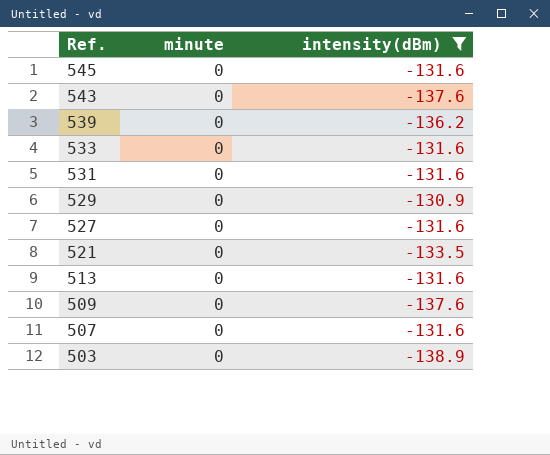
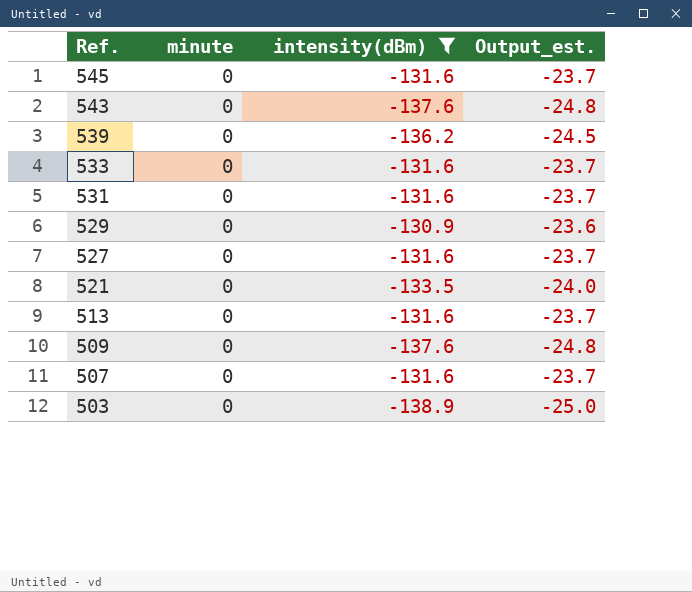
column Output_est. | formula: none -> [intensity(dBm)] * 0.18

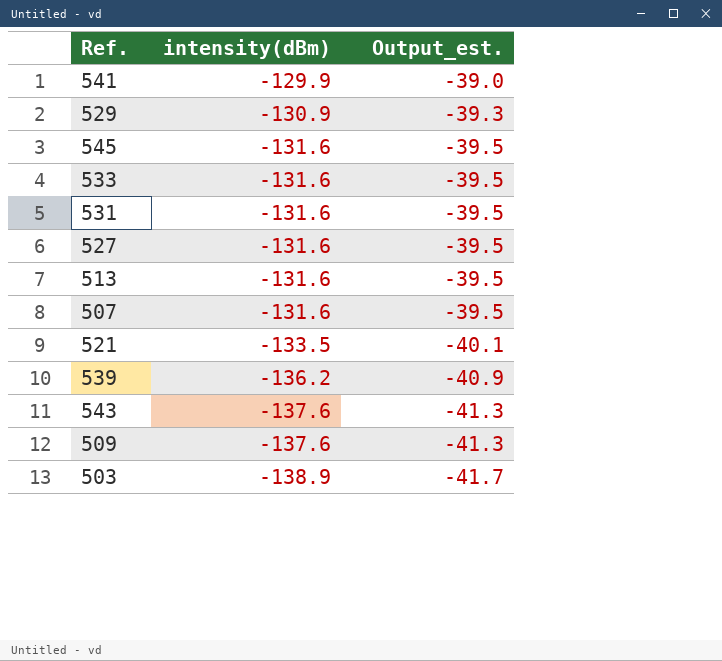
filter: intensity(dBm) != -129.9 -> none
row order: Ref. descending -> intensity(dBm) descending
column minute | position: 2 -> none
column Output_est. | formula: [intensity(dBm)] * 0.18 -> [intensity(dBm)] * 0.3

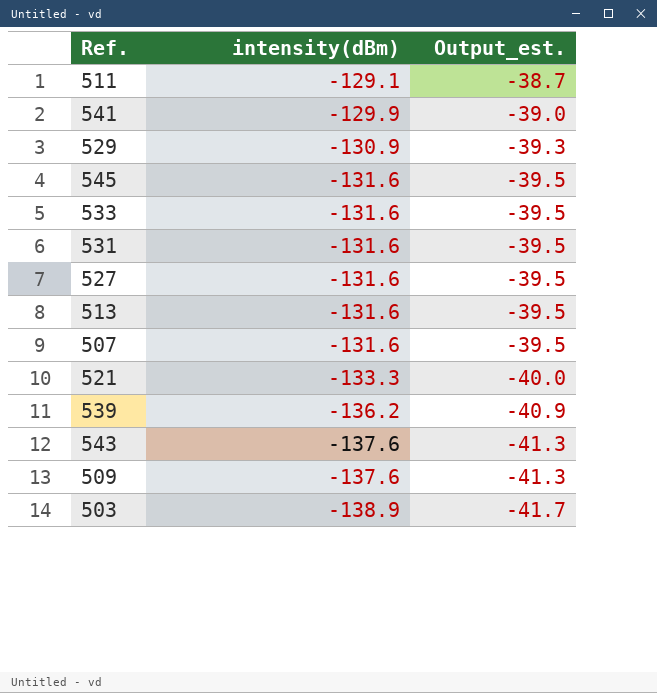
row 511: none -> -129.1 | -38.7
521 | intensity(dBm): -133.5 -> -133.3
521 | Output_est.: -40.1 -> -40.0

